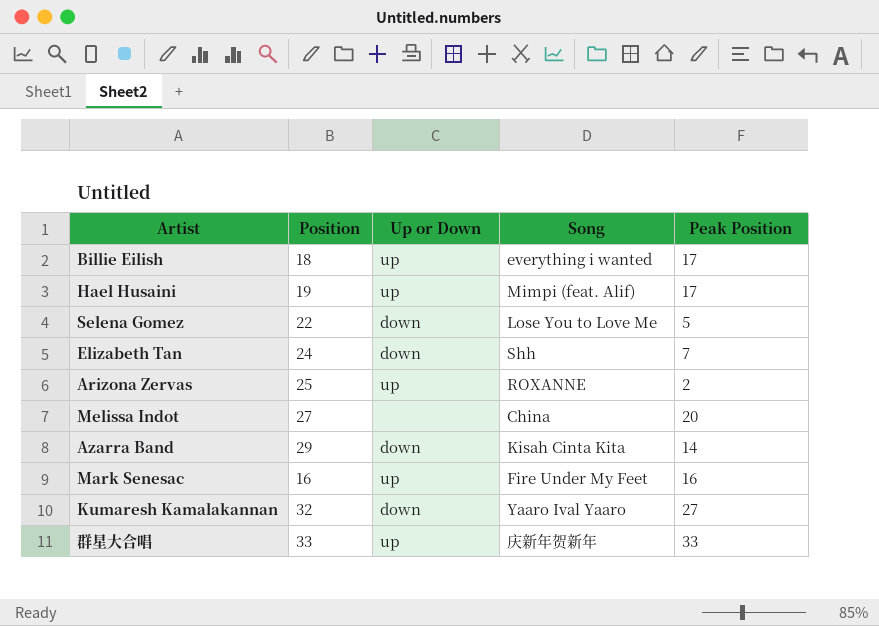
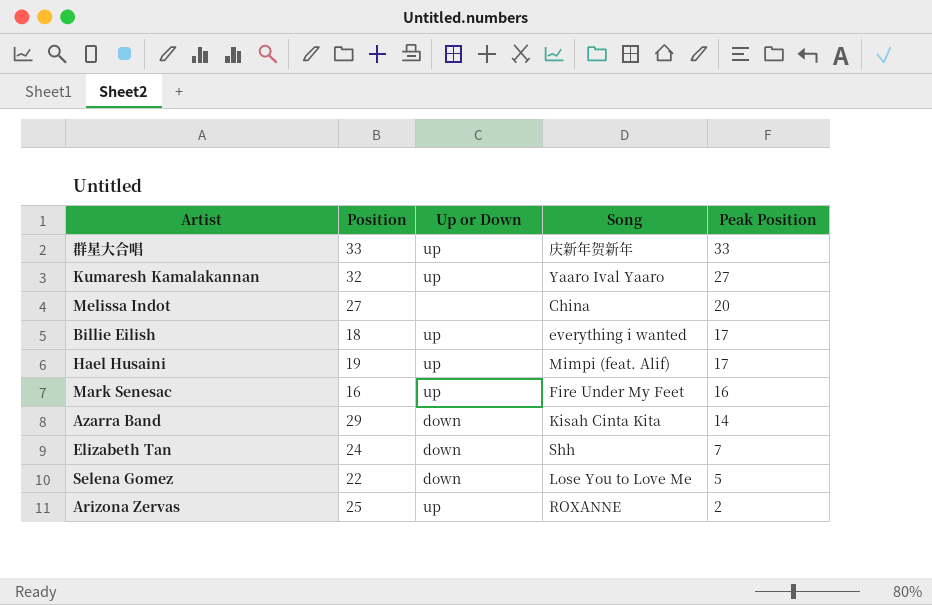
row order: none -> Peak Position descending
Kumaresh Kamalakannan | Up or Down: down -> up

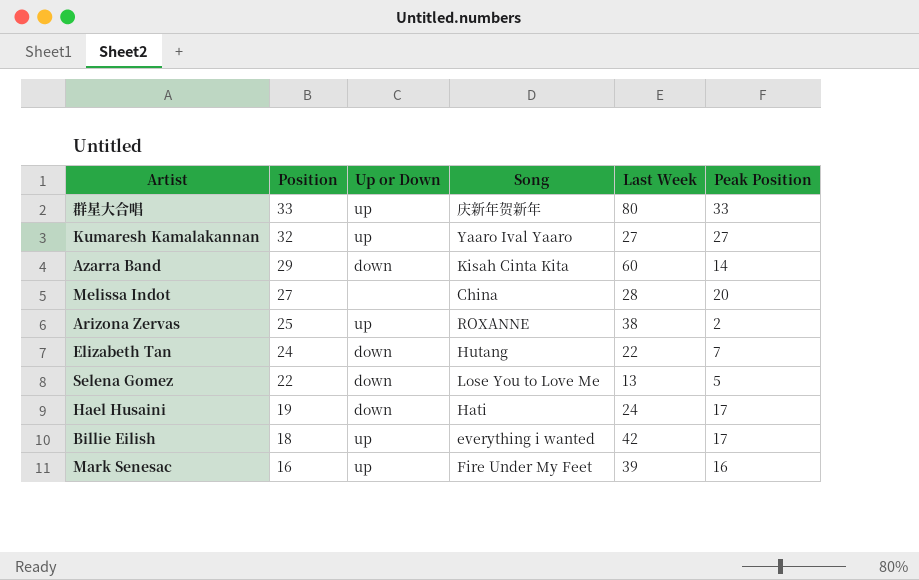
row order: Peak Position descending -> Position descending
column Last Week | position: none -> 5
Elizabeth Tan | Song: Shh -> Hutang
Hael Husaini | Up or Down: up -> down
Hael Husaini | Song: Mimpi (feat. Alif) -> Hati

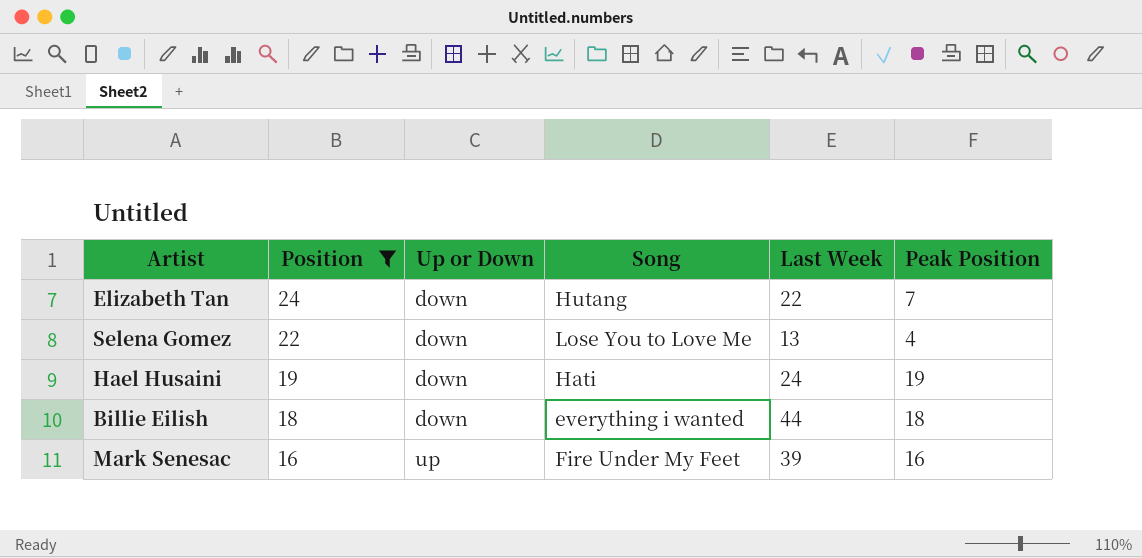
filter: none -> Position <= 24
Selena Gomez | Peak Position: 5 -> 4
Hael Husaini | Peak Position: 17 -> 19
Billie Eilish | Up or Down: up -> down
Billie Eilish | Last Week: 42 -> 44
Billie Eilish | Peak Position: 17 -> 18

